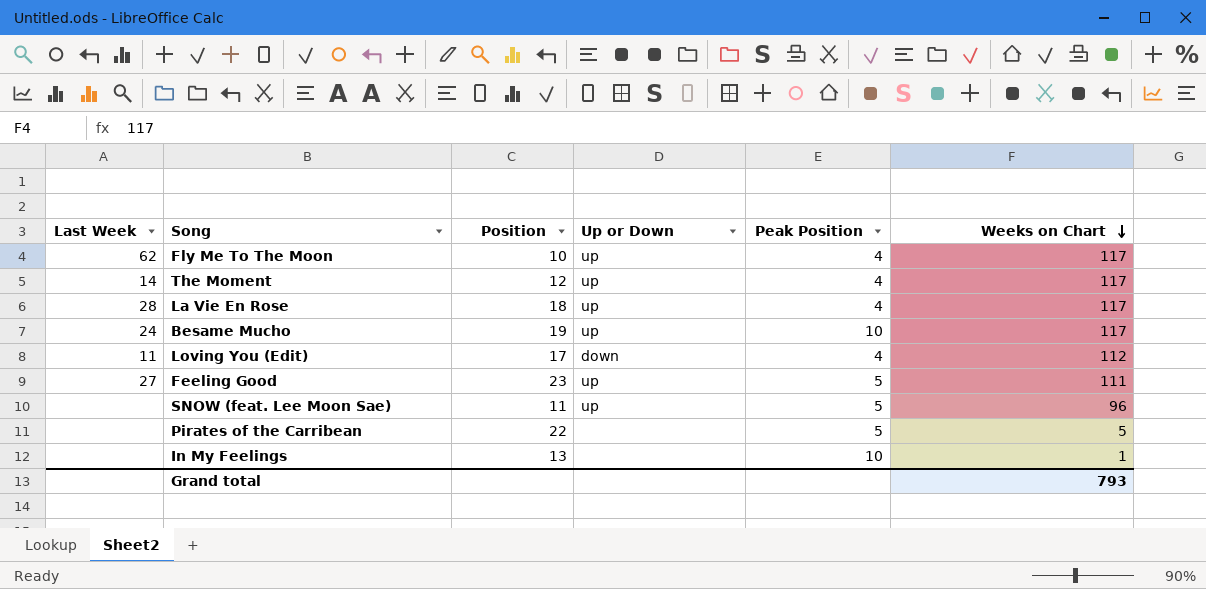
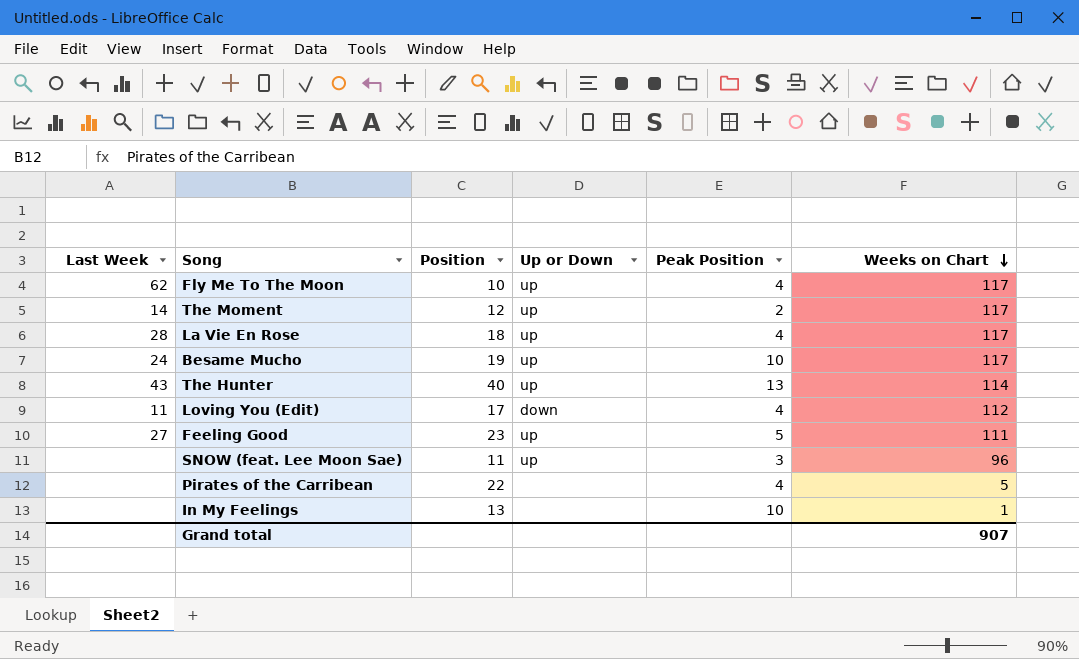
The Moment | Peak Position: 4 -> 2
row The Hunter: none -> 43 | 40 | up | 13 | 114
SNOW (feat. Lee Moon Sae) | Peak Position: 5 -> 3
Pirates of the Carribean | Peak Position: 5 -> 4
Grand total | Weeks on Chart: 793 -> 907

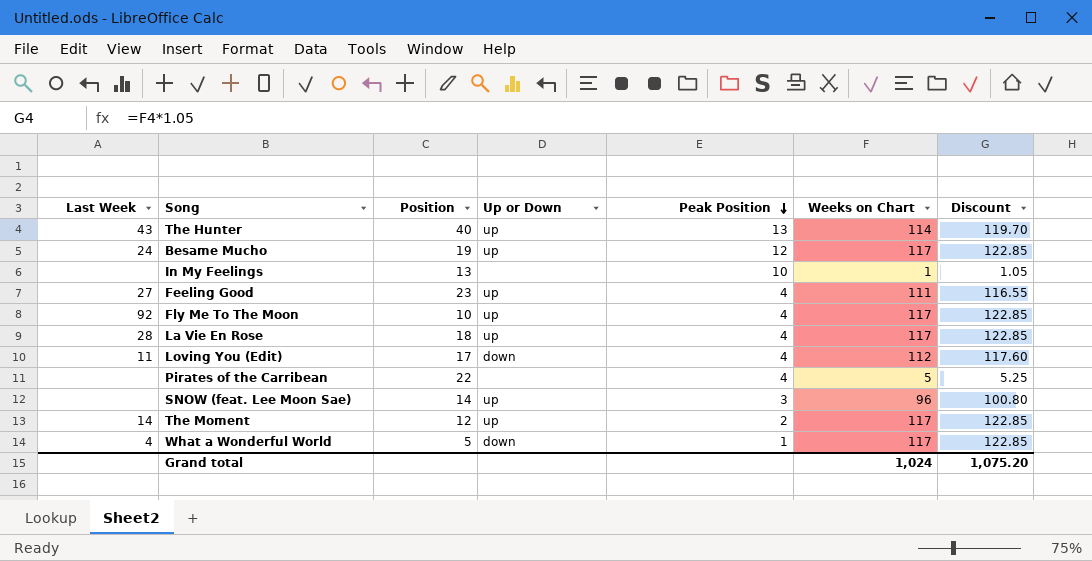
row order: Weeks on Chart descending -> Peak Position descending
column Discount | formula: none -> [Weeks on Chart] * 1.05
Besame Mucho | Peak Position: 10 -> 12
Feeling Good | Peak Position: 5 -> 4
Fly Me To The Moon | Last Week: 62 -> 92
SNOW (feat. Lee Moon Sae) | Position: 11 -> 14
row What a Wonderful World: none -> 4 | 5 | down | 1 | 117 | 122.85
Grand total | Weeks on Chart: 907 -> 1,024

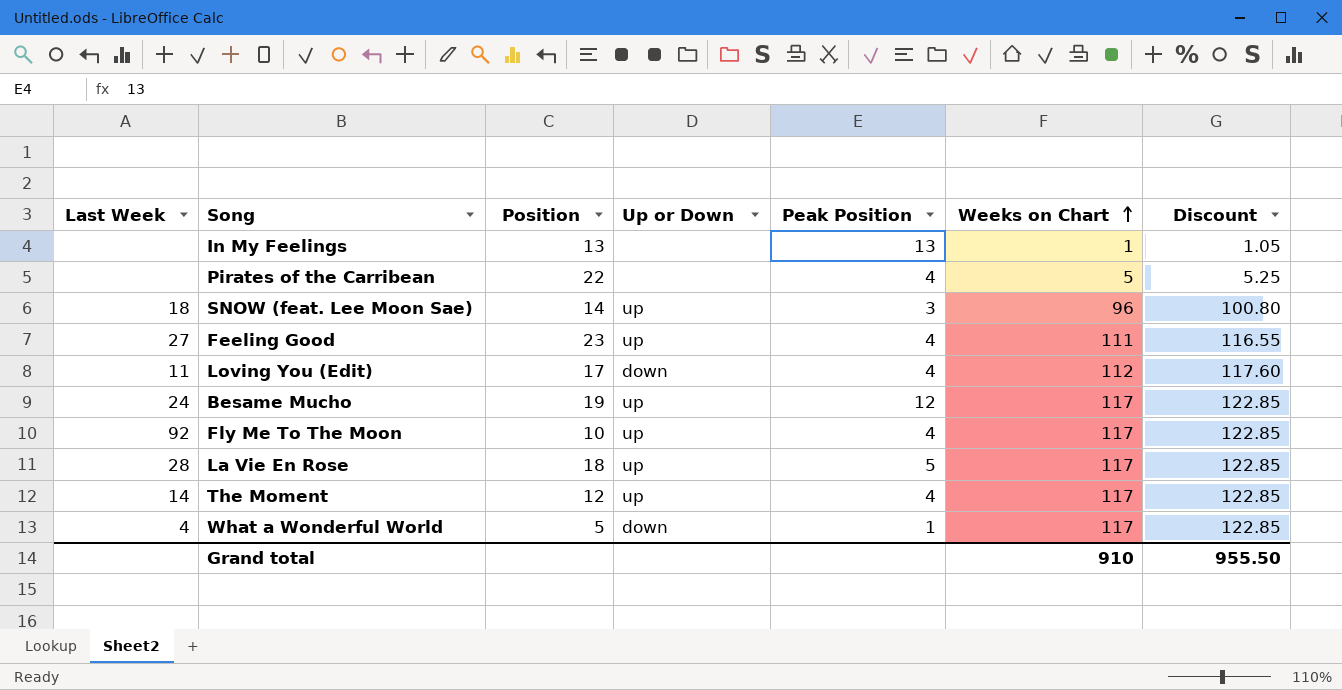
row order: Peak Position descending -> Weeks on Chart ascending
row The Hunter: 43 | 40 | up | 13 | 114 | 119.70 -> none
In My Feelings | Peak Position: 10 -> 13
SNOW (feat. Lee Moon Sae) | Last Week: none -> 18
La Vie En Rose | Peak Position: 4 -> 5
The Moment | Peak Position: 2 -> 4
Grand total | Weeks on Chart: 1,024 -> 910
Grand total | Discount: 1,075.20 -> 955.50

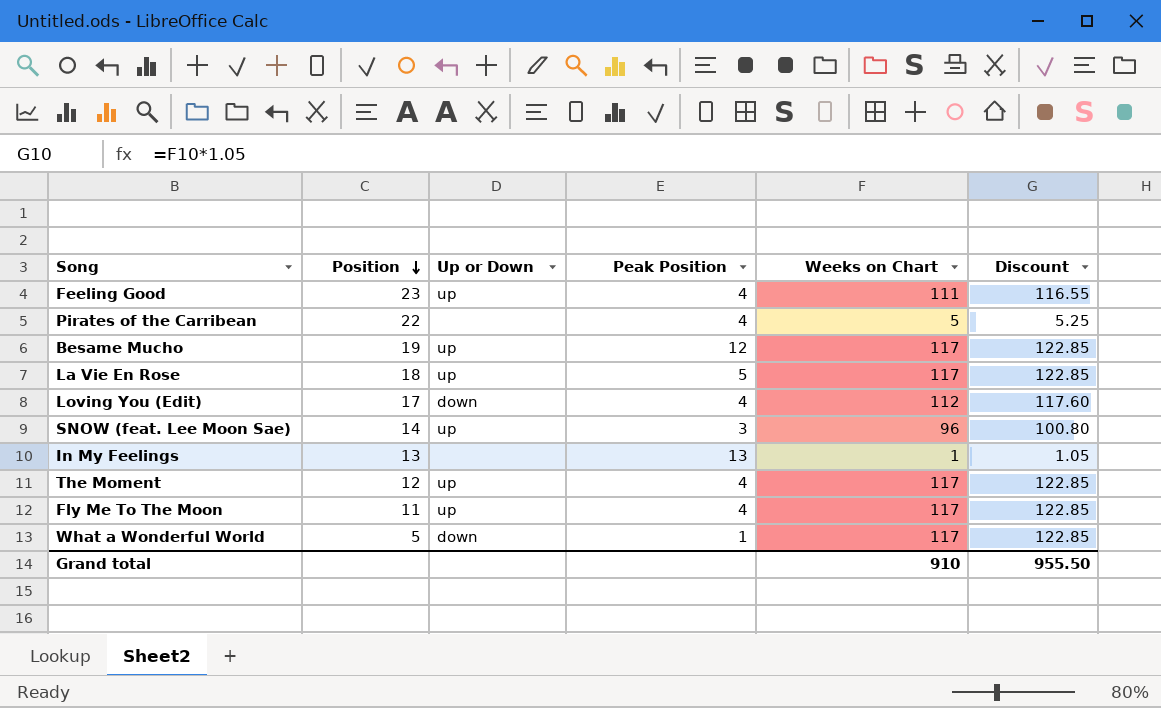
row order: Weeks on Chart ascending -> Position descending
column Last Week | position: 1 -> none
Fly Me To The Moon | Position: 10 -> 11

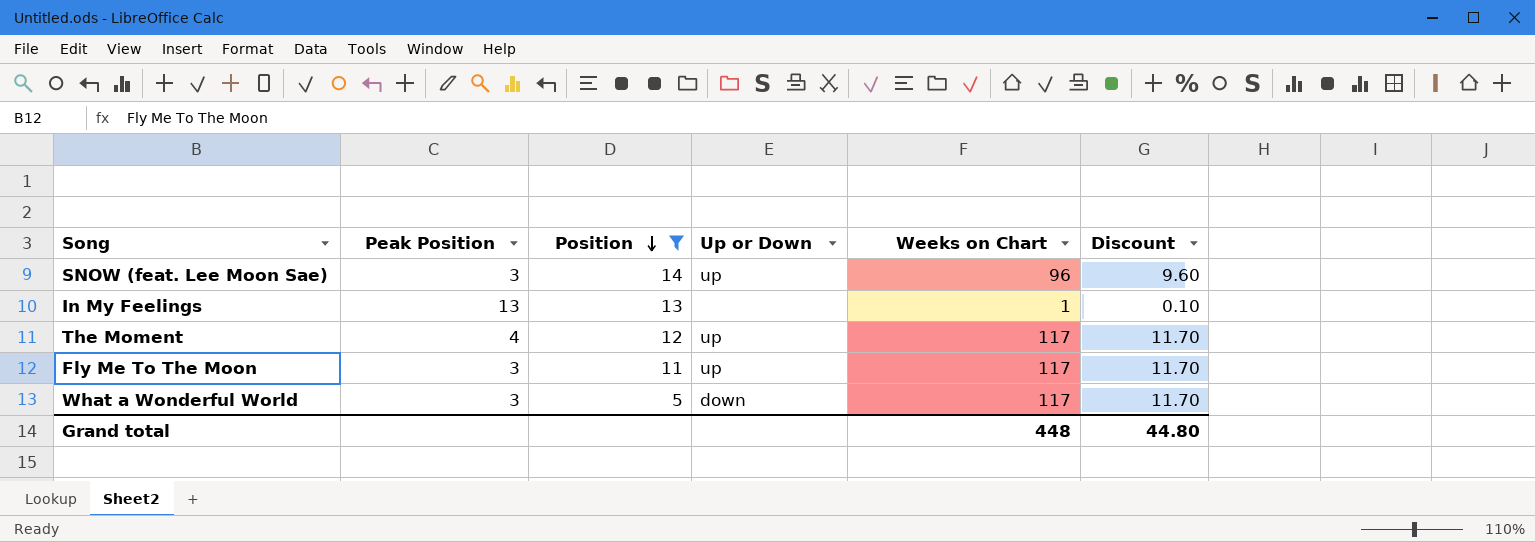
filter: none -> Position <= 14
column Peak Position | position: 4 -> 2
column Discount | formula: [Weeks on Chart] * 1.05 -> [Weeks on Chart] * 0.1
Fly Me To The Moon | Peak Position: 4 -> 3
What a Wonderful World | Peak Position: 1 -> 3
Grand total | Weeks on Chart: 910 -> 448
Grand total | Discount: 955.50 -> 44.80

